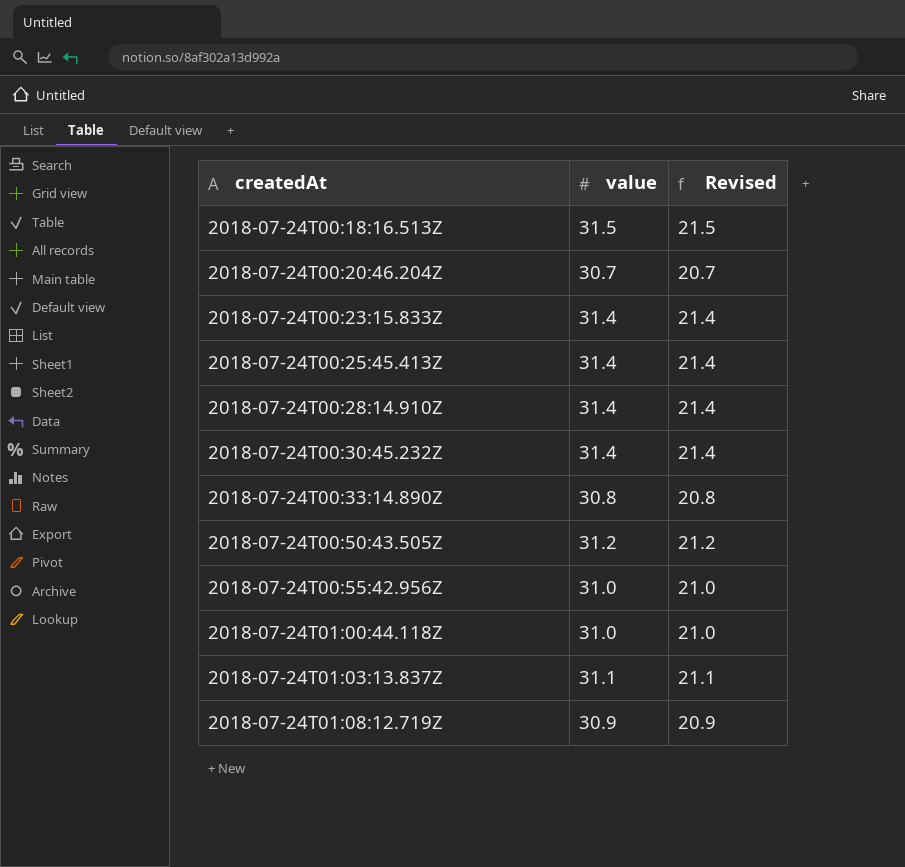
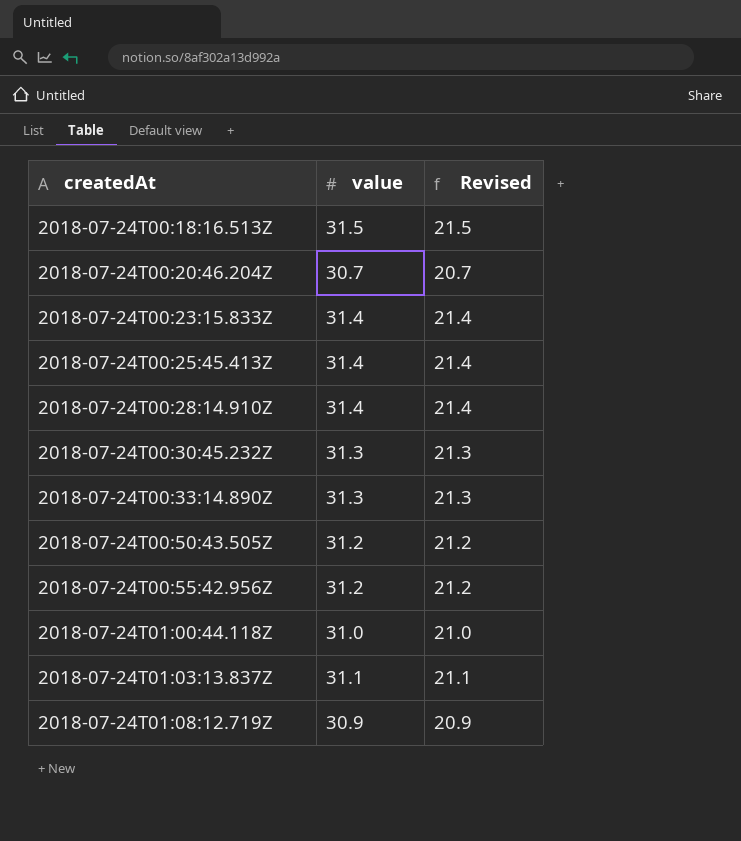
2018-07-24T00:30:45.232Z | value: 31.4 -> 31.3
2018-07-24T00:30:45.232Z | Revised: 21.4 -> 21.3
2018-07-24T00:33:14.890Z | value: 30.8 -> 31.3
2018-07-24T00:33:14.890Z | Revised: 20.8 -> 21.3
2018-07-24T00:55:42.956Z | value: 31.0 -> 31.2
2018-07-24T00:55:42.956Z | Revised: 21.0 -> 21.2

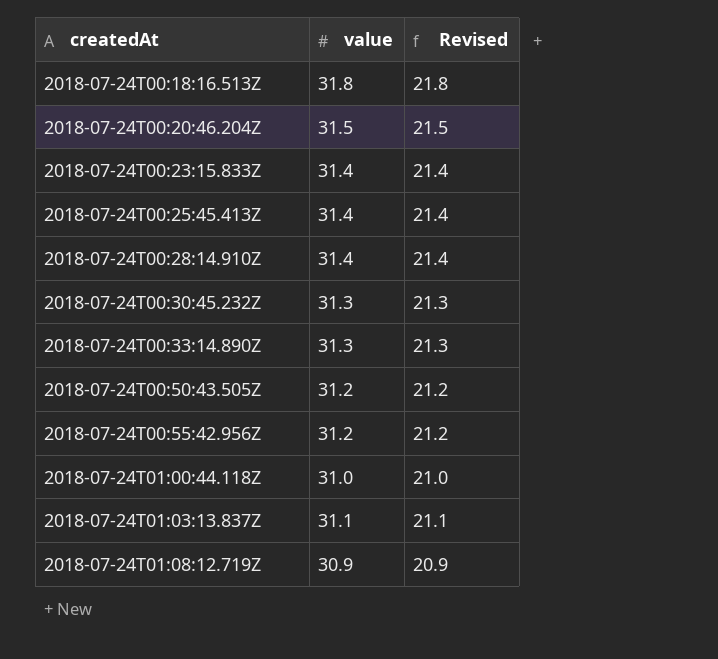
2018-07-24T00:18:16.513Z | value: 31.5 -> 31.8
2018-07-24T00:18:16.513Z | Revised: 21.5 -> 21.8
2018-07-24T00:20:46.204Z | value: 30.7 -> 31.5
2018-07-24T00:20:46.204Z | Revised: 20.7 -> 21.5

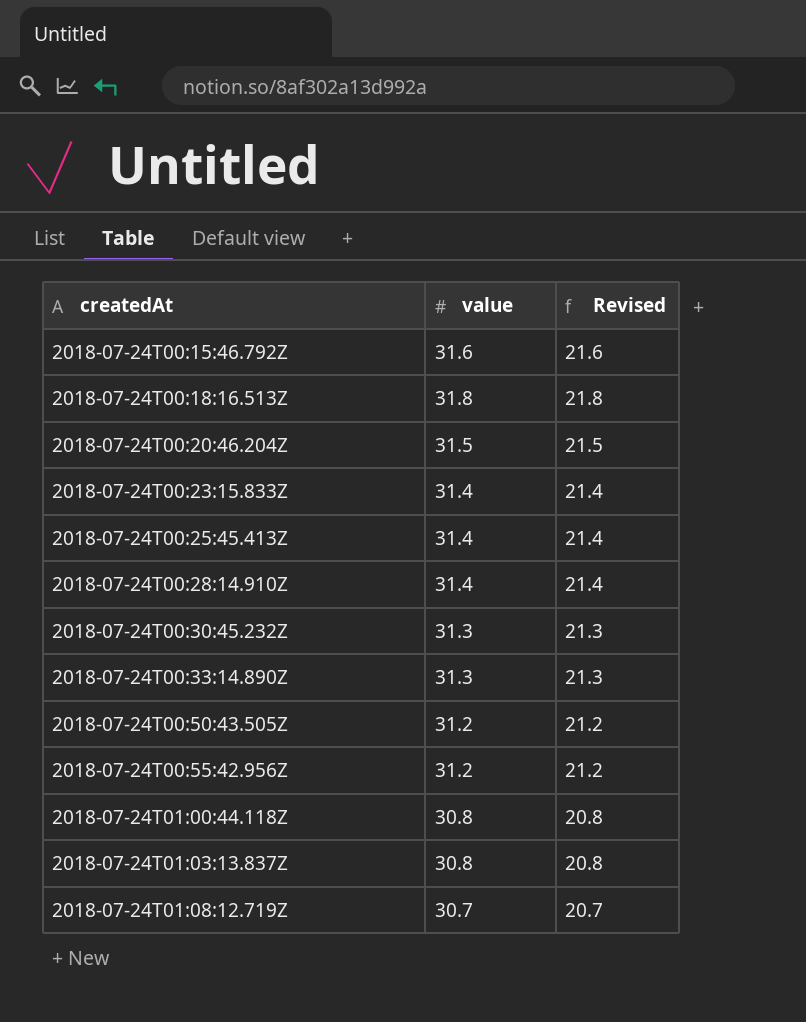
row 2018-07-24T00:15:46.792Z: none -> 31.6 | 21.6
2018-07-24T01:00:44.118Z | value: 31.0 -> 30.8
2018-07-24T01:00:44.118Z | Revised: 21.0 -> 20.8
2018-07-24T01:03:13.837Z | value: 31.1 -> 30.8
2018-07-24T01:03:13.837Z | Revised: 21.1 -> 20.8
2018-07-24T01:08:12.719Z | value: 30.9 -> 30.7
2018-07-24T01:08:12.719Z | Revised: 20.9 -> 20.7

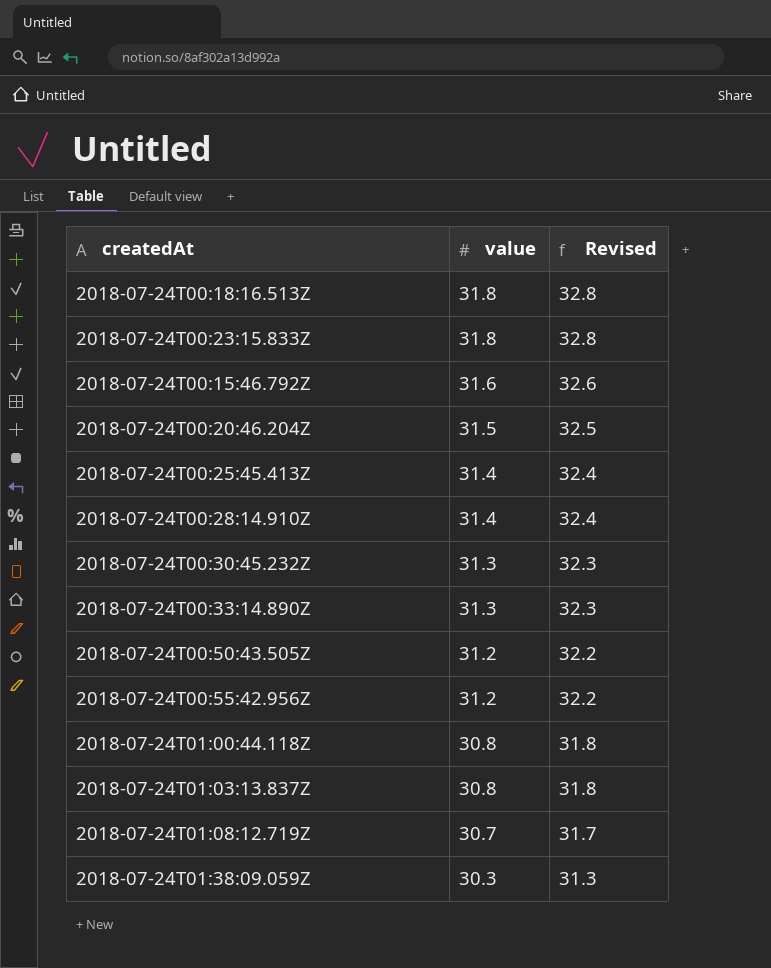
row order: createdAt ascending -> value descending
column Revised | formula: [value] - 10 -> [value] + 1
2018-07-24T00:23:15.833Z | value: 31.4 -> 31.8
row 2018-07-24T01:38:09.059Z: none -> 30.3 | 31.3

